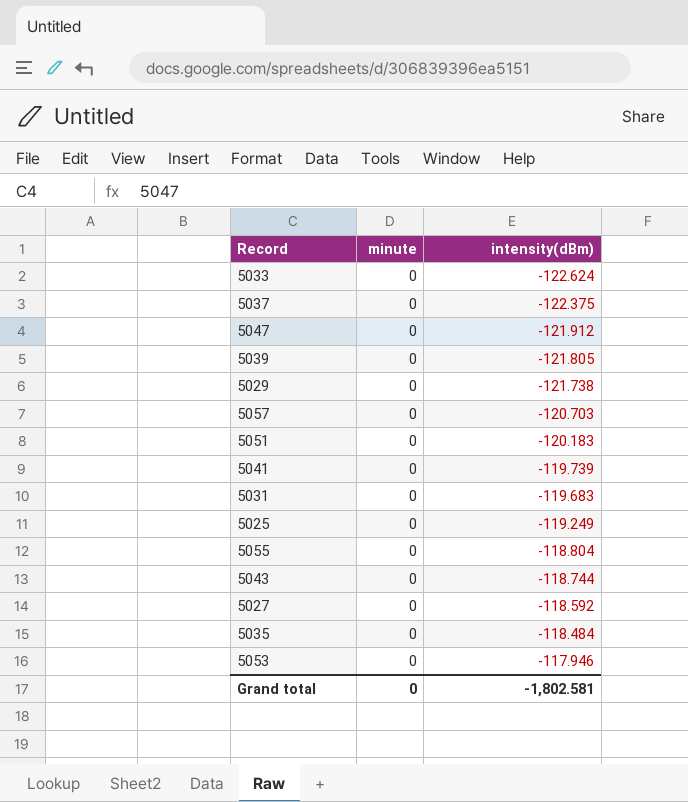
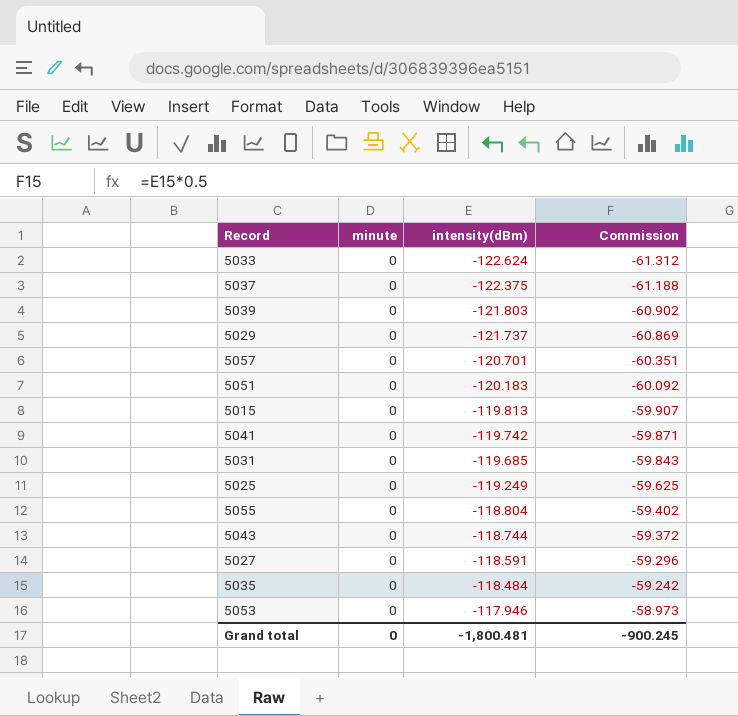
column Commission | formula: none -> [intensity(dBm)] * 0.5
row 5047: 0 | -121.912 -> none
5039 | intensity(dBm): -121.805 -> -121.803
5029 | intensity(dBm): -121.738 -> -121.737
5057 | intensity(dBm): -120.703 -> -120.701
row 5015: none -> 0 | -119.813 | -59.907
5041 | intensity(dBm): -119.739 -> -119.742
5031 | intensity(dBm): -119.683 -> -119.685
5027 | intensity(dBm): -118.592 -> -118.591
Grand total | intensity(dBm): -1,802.581 -> -1,800.481

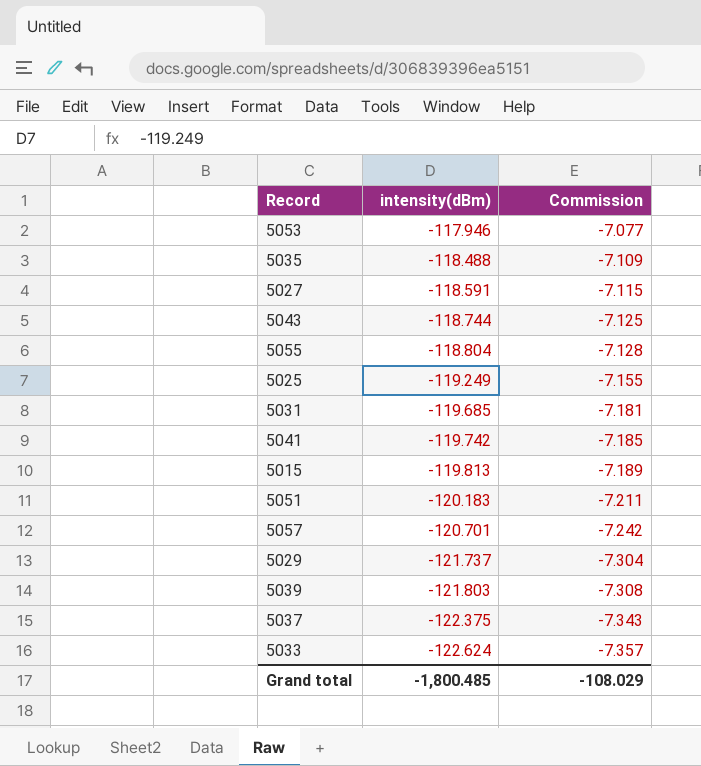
row order: intensity(dBm) ascending -> intensity(dBm) descending
column minute | position: 2 -> none
column Commission | formula: [intensity(dBm)] * 0.5 -> [intensity(dBm)] * 0.06
5035 | intensity(dBm): -118.484 -> -118.488
Grand total | intensity(dBm): -1,800.481 -> -1,800.485
Grand total | Commission: -900.245 -> -108.029

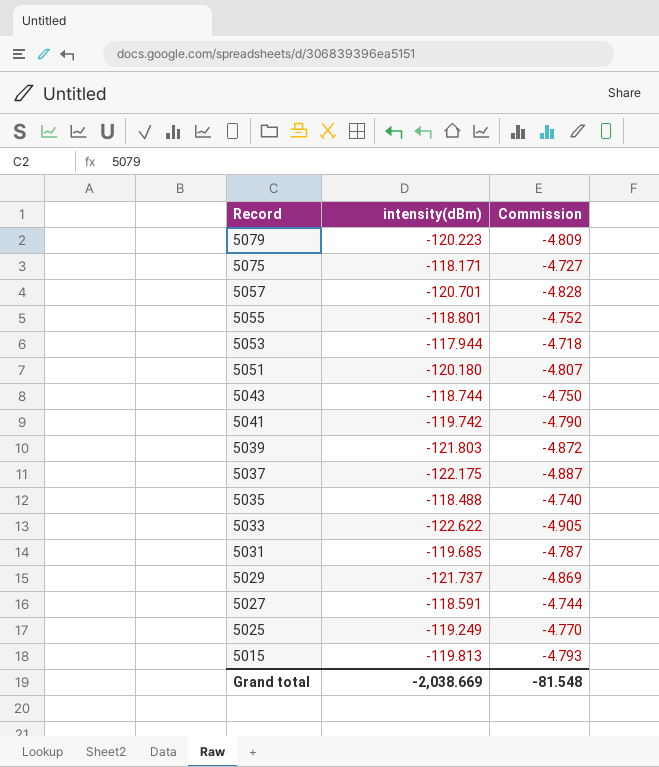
row order: intensity(dBm) descending -> Record descending
column Commission | formula: [intensity(dBm)] * 0.06 -> [intensity(dBm)] * 0.04
row 5079: none -> -120.223 | -4.809
row 5075: none -> -118.171 | -4.727
5055 | intensity(dBm): -118.804 -> -118.801
5053 | intensity(dBm): -117.946 -> -117.944
5051 | intensity(dBm): -120.183 -> -120.180
5037 | intensity(dBm): -122.375 -> -122.175
5033 | intensity(dBm): -122.624 -> -122.622
Grand total | intensity(dBm): -1,800.485 -> -2,038.669
Grand total | Commission: -108.029 -> -81.548

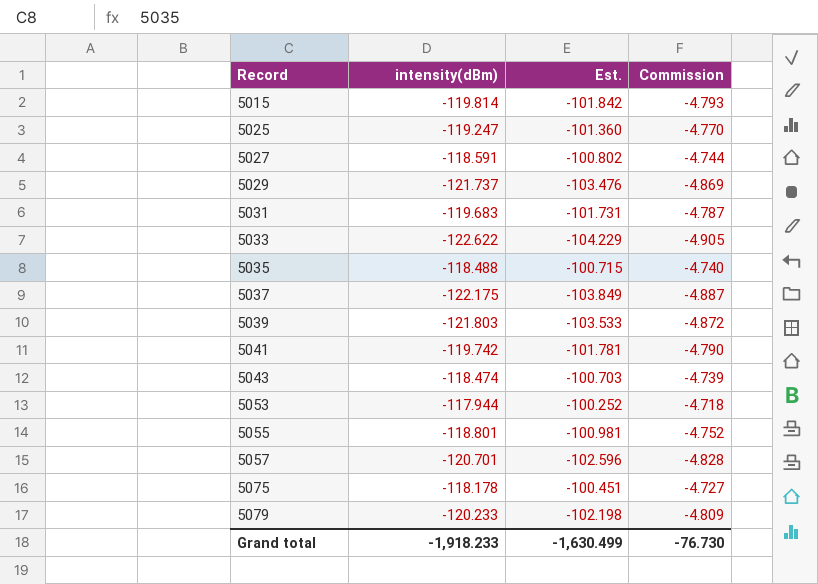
row order: Record descending -> Record ascending
column Est. | formula: none -> [intensity(dBm)] * 0.85
row 5051: -120.180 | -4.807 -> none
5015 | intensity(dBm): -119.813 -> -119.814
5025 | intensity(dBm): -119.249 -> -119.247
5031 | intensity(dBm): -119.685 -> -119.683
5043 | intensity(dBm): -118.744 -> -118.474
5043 | Commission: -4.750 -> -4.739
5075 | intensity(dBm): -118.171 -> -118.178
5079 | intensity(dBm): -120.223 -> -120.233
Grand total | intensity(dBm): -2,038.669 -> -1,918.233
Grand total | Commission: -81.548 -> -76.730

